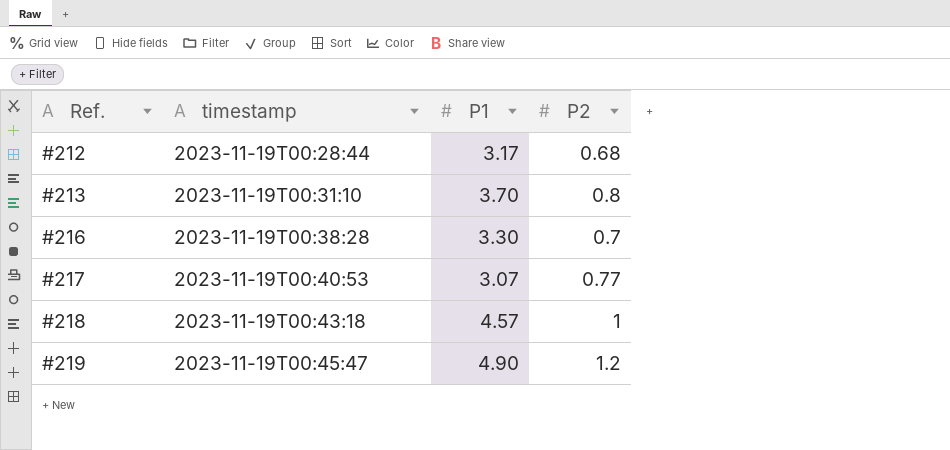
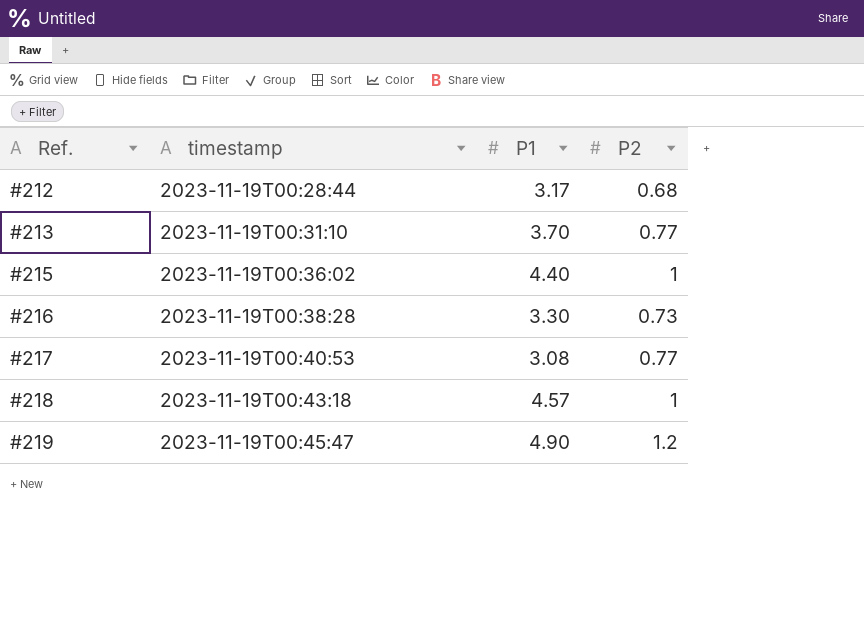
#213 | P2: 0.8 -> 0.77
row #215: none -> 2023-11-19T00:36:02 | 4.40 | 1
#216 | P2: 0.7 -> 0.73
#217 | P1: 3.07 -> 3.08

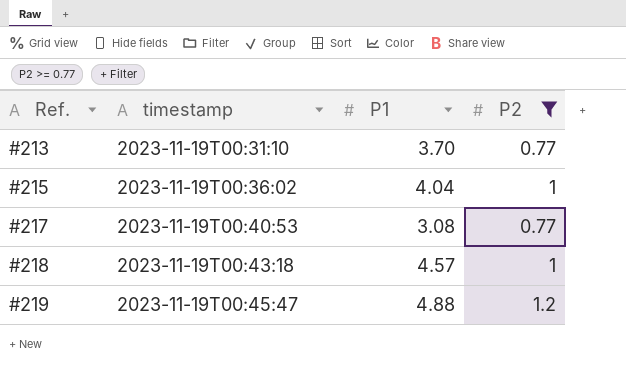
filter: none -> P2 >= 0.77
#215 | P1: 4.40 -> 4.04
#219 | P1: 4.90 -> 4.88

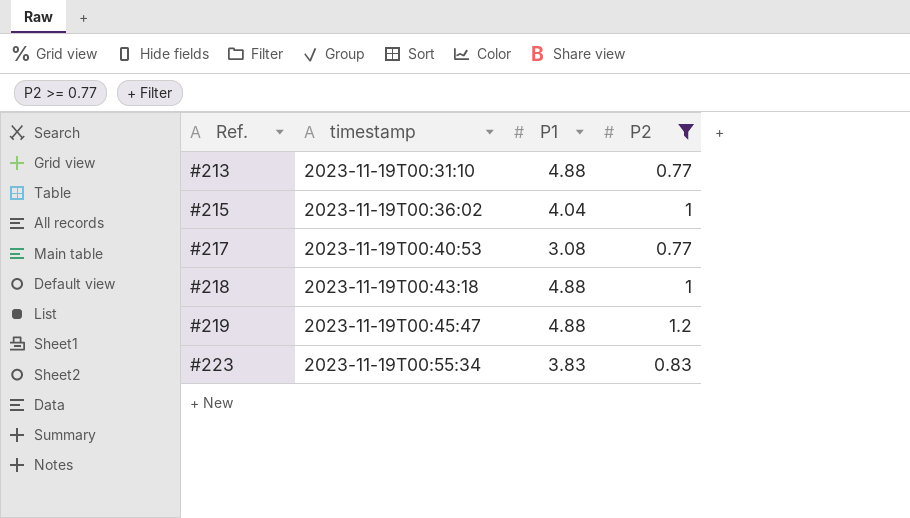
#213 | P1: 3.70 -> 4.88
#218 | P1: 4.57 -> 4.88
row #223: none -> 2023-11-19T00:55:34 | 3.83 | 0.83

